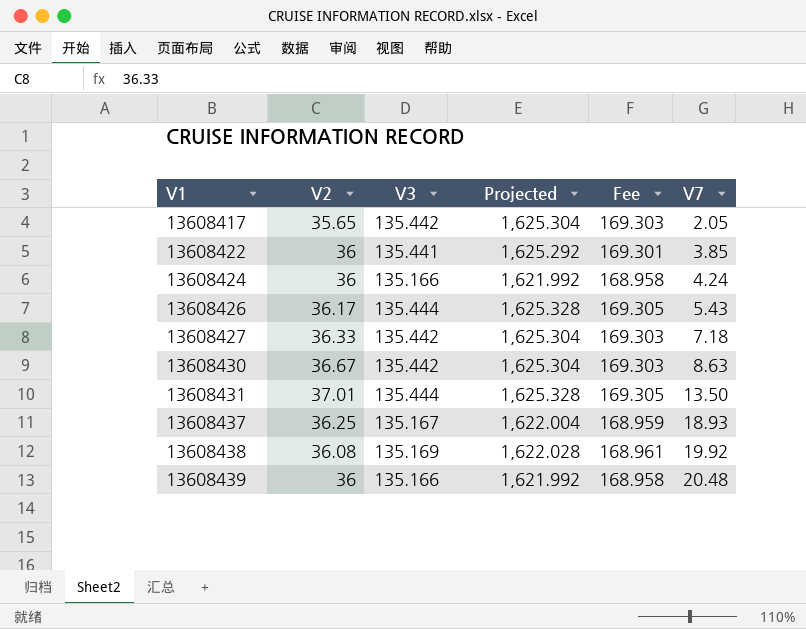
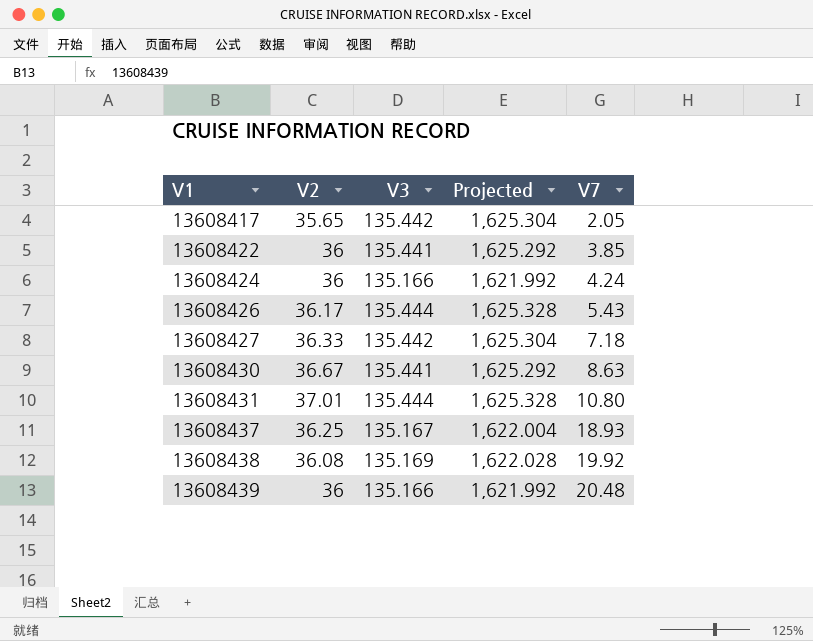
column Fee | formula: [V3] * 1.25 -> none
13608430 | V3: 135.442 -> 135.441
13608430 | Projected: 1,625.304 -> 1,625.292
13608431 | V7: 13.50 -> 10.80

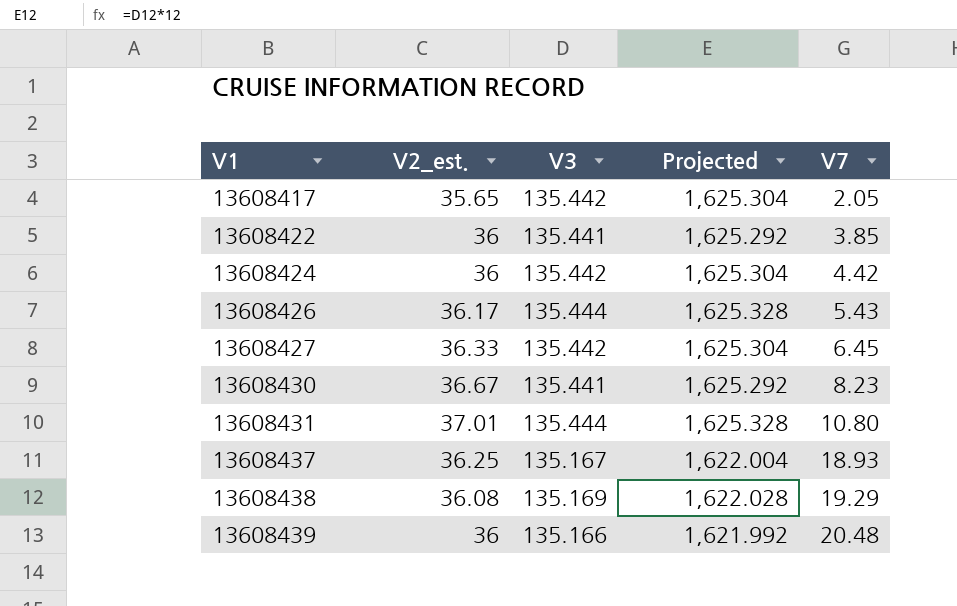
column name: V2 -> V2_est.
13608424 | V3: 135.166 -> 135.442
13608424 | Projected: 1,621.992 -> 1,625.304
13608424 | V7: 4.24 -> 4.42
13608427 | V7: 7.18 -> 6.45
13608430 | V7: 8.63 -> 8.23
13608438 | V7: 19.92 -> 19.29

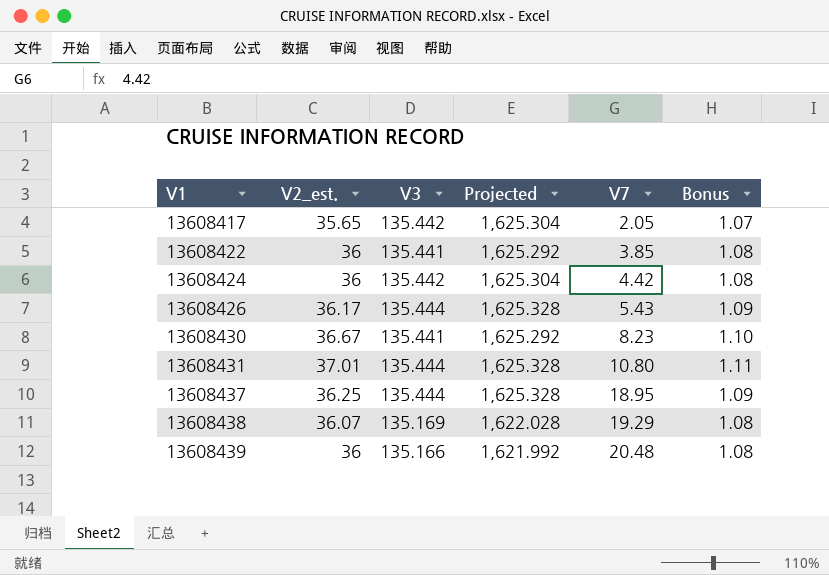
column Bonus | formula: none -> [V2_est.] * 0.03
row 13608427: 36.33 | 135.442 | 1,625.304 | 6.45 -> none
13608437 | V3: 135.167 -> 135.444
13608437 | Projected: 1,622.004 -> 1,625.328
13608437 | V7: 18.93 -> 18.95
13608438 | V2_est.: 36.08 -> 36.07

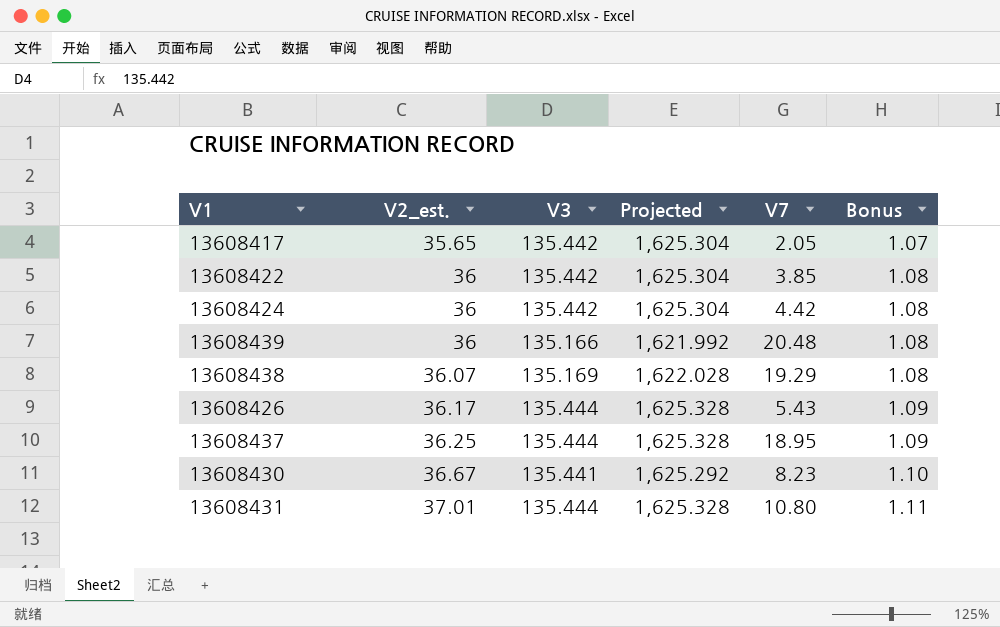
row order: V1 ascending -> V2_est. ascending
13608422 | V3: 135.441 -> 135.442
13608422 | Projected: 1,625.292 -> 1,625.304

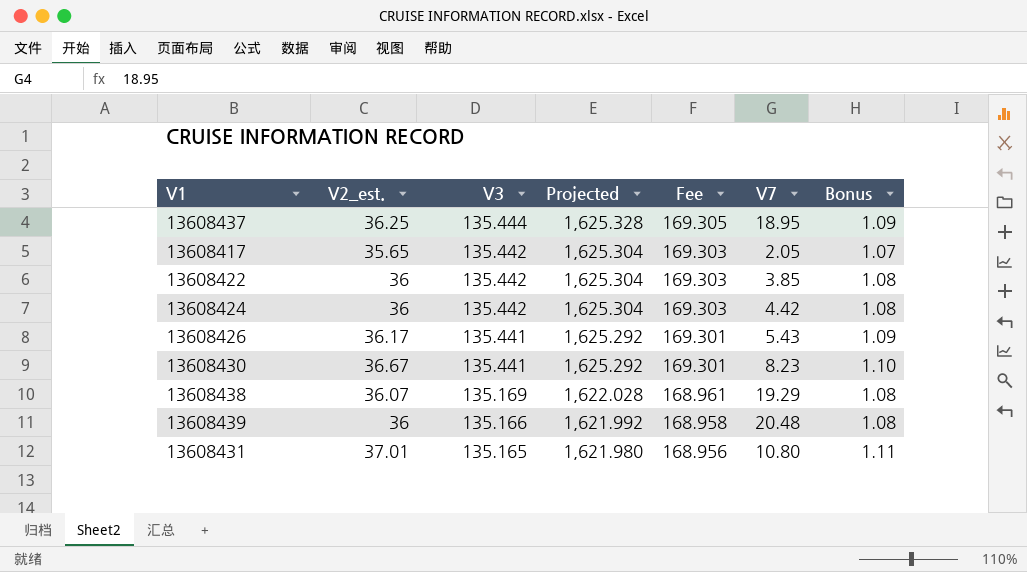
row order: V2_est. ascending -> V3 descending
column Fee | formula: none -> [V3] * 1.25
13608426 | V3: 135.444 -> 135.441
13608426 | Projected: 1,625.328 -> 1,625.292
13608431 | V3: 135.444 -> 135.165
13608431 | Projected: 1,625.328 -> 1,621.980

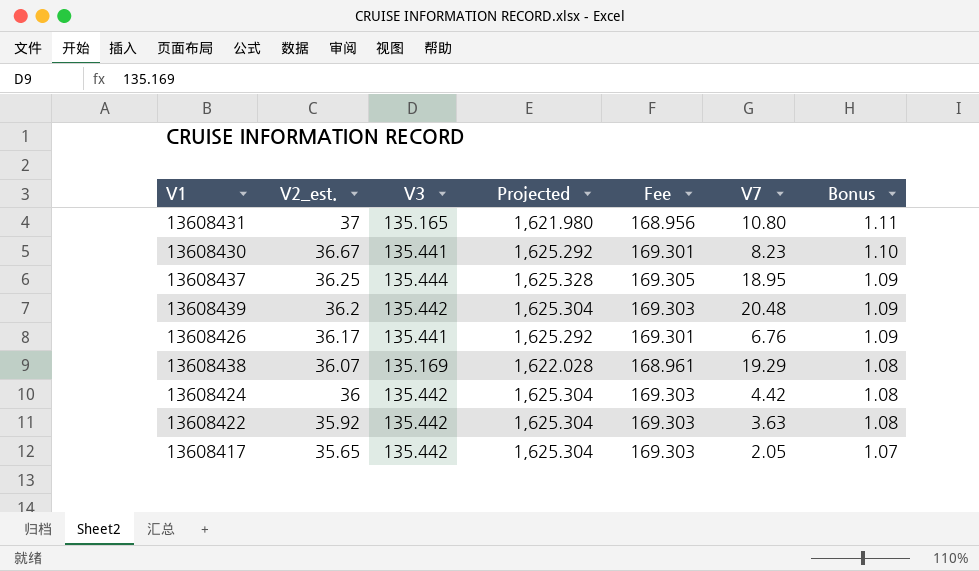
row order: V3 descending -> V2_est. descending
13608431 | V2_est.: 37.01 -> 37
13608439 | V2_est.: 36 -> 36.2
13608439 | V3: 135.166 -> 135.442
13608439 | Projected: 1,621.992 -> 1,625.304
13608439 | Fee: 168.958 -> 169.303
13608439 | Bonus: 1.08 -> 1.09
13608426 | V7: 5.43 -> 6.76
13608422 | V2_est.: 36 -> 35.92
13608422 | V7: 3.85 -> 3.63

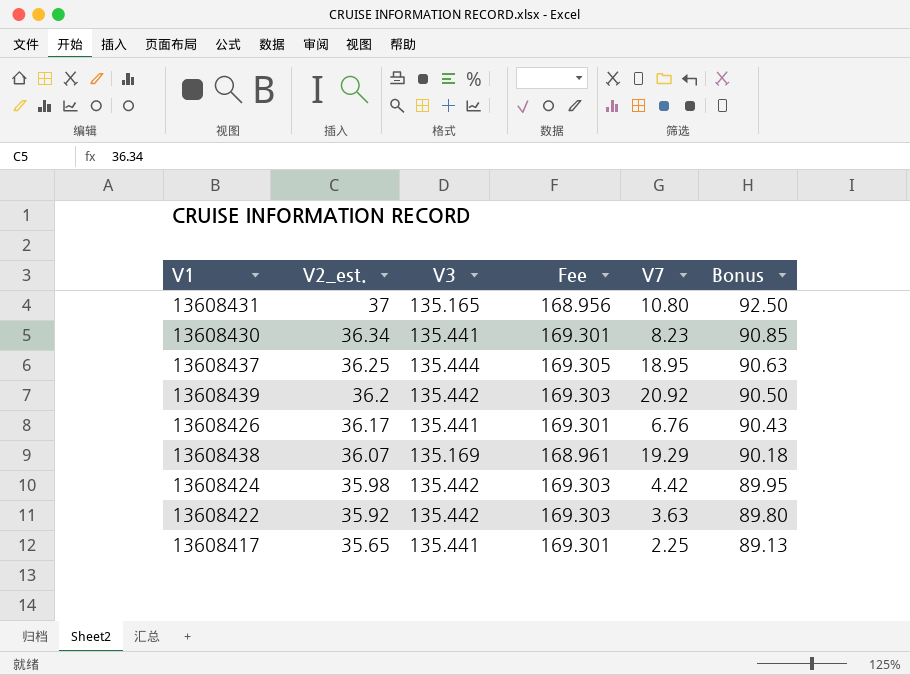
column Projected | formula: [V3] * 12 -> none
column Bonus | formula: [V2_est.] * 0.03 -> [V2_est.] * 2.5
13608430 | V2_est.: 36.67 -> 36.34
13608439 | V7: 20.48 -> 20.92
13608424 | V2_est.: 36 -> 35.98
13608417 | V3: 135.442 -> 135.441
13608417 | Fee: 169.303 -> 169.301
13608417 | V7: 2.05 -> 2.25

